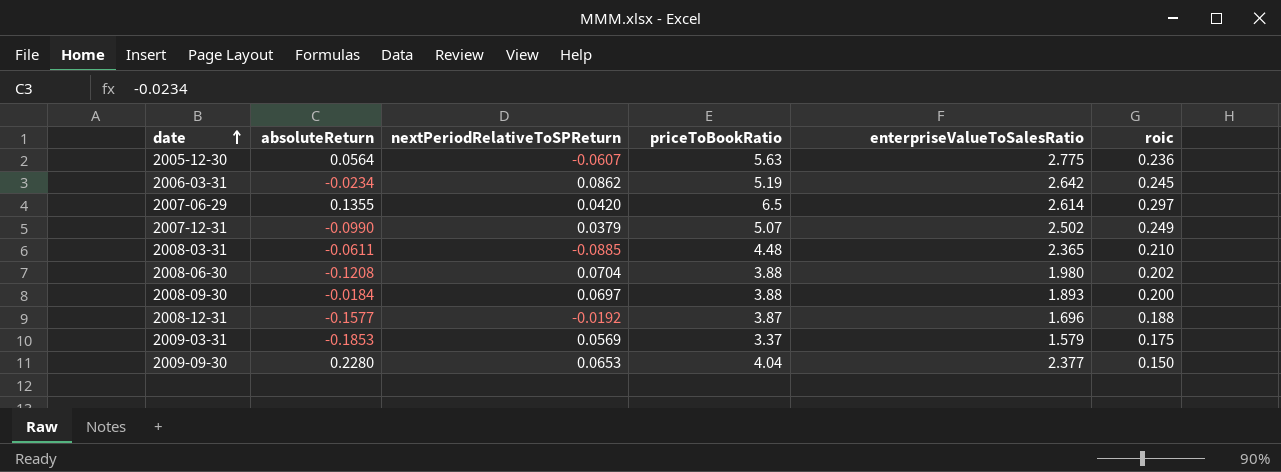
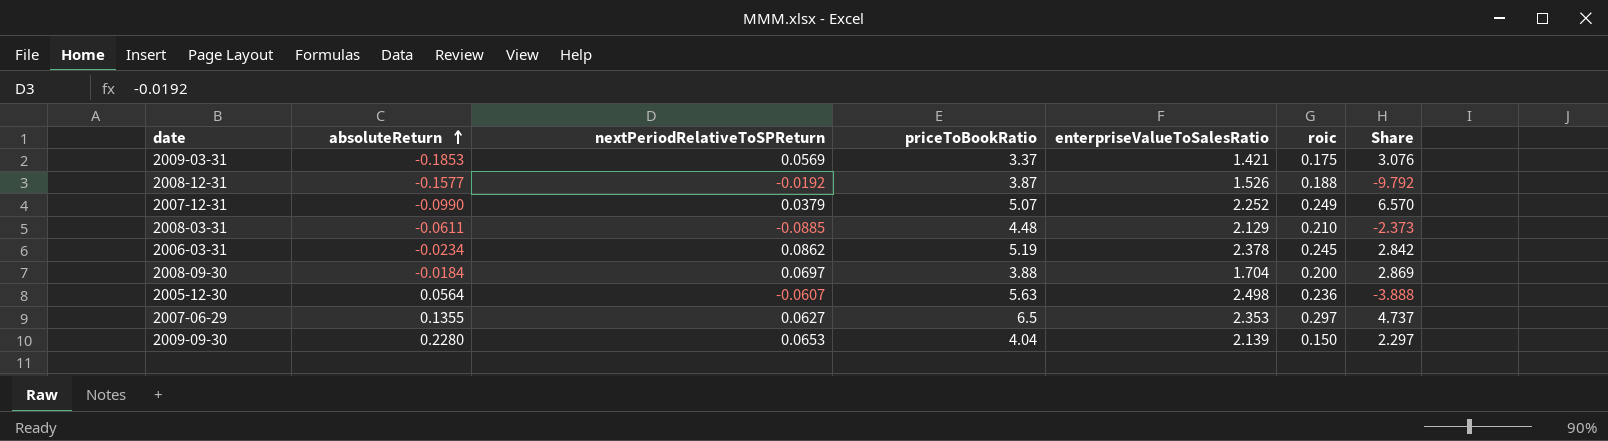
row order: date ascending -> absoluteReturn ascending
column Share | formula: none -> [roic] / [nextPeriodRelativeToSPReturn]
row 2008-06-30: -0.1208 | 0.0704 | 3.88 | 1.980 | 0.202 -> none
2009-03-31 | enterpriseValueToSalesRatio: 1.579 -> 1.421
2008-12-31 | enterpriseValueToSalesRatio: 1.696 -> 1.526
2007-12-31 | enterpriseValueToSalesRatio: 2.502 -> 2.252
2008-03-31 | enterpriseValueToSalesRatio: 2.365 -> 2.129
2006-03-31 | enterpriseValueToSalesRatio: 2.642 -> 2.378
2008-09-30 | enterpriseValueToSalesRatio: 1.893 -> 1.704
2005-12-30 | enterpriseValueToSalesRatio: 2.775 -> 2.498
2007-06-29 | nextPeriodRelativeToSPReturn: 0.0420 -> 0.0627
2007-06-29 | enterpriseValueToSalesRatio: 2.614 -> 2.353
2009-09-30 | enterpriseValueToSalesRatio: 2.377 -> 2.139

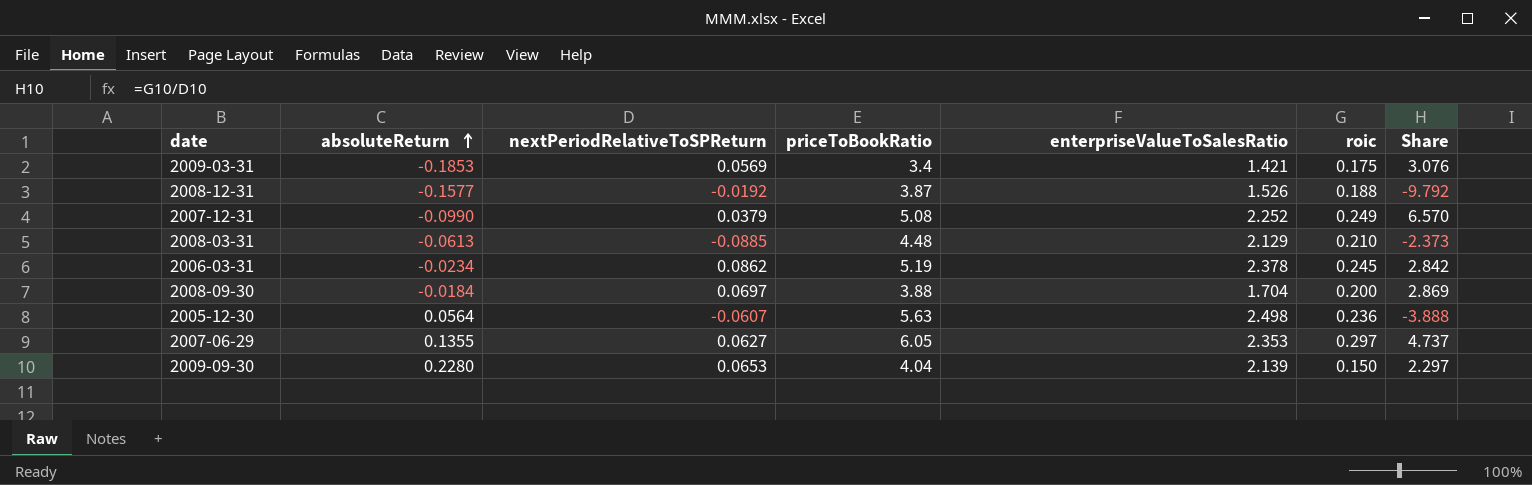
2009-03-31 | priceToBookRatio: 3.37 -> 3.4
2007-12-31 | priceToBookRatio: 5.07 -> 5.08
2008-03-31 | absoluteReturn: -0.0611 -> -0.0613
2007-06-29 | priceToBookRatio: 6.5 -> 6.05

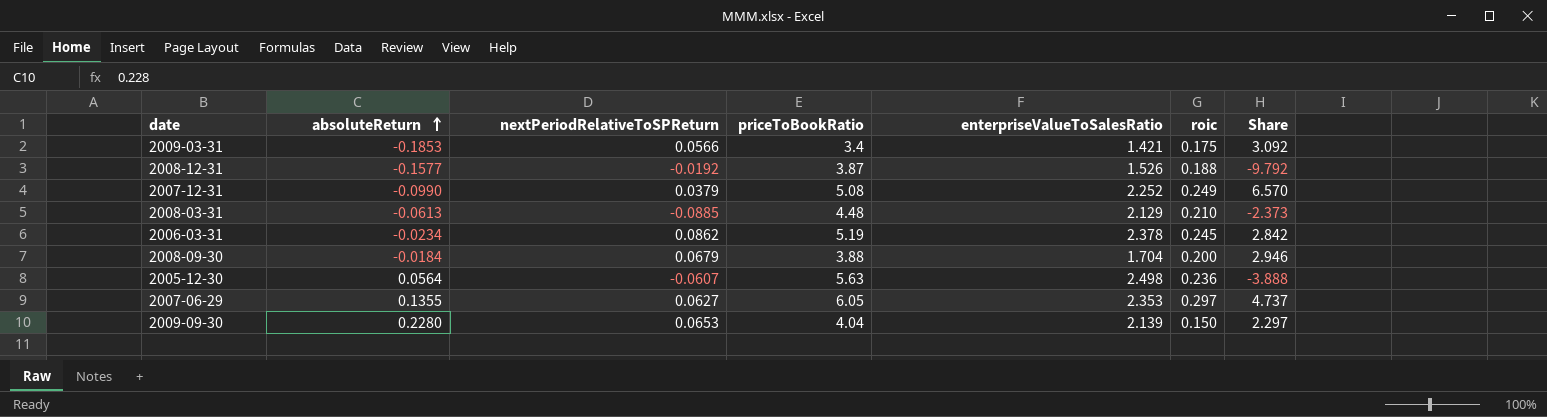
2009-03-31 | nextPeriodRelativeToSPReturn: 0.0569 -> 0.0566
2009-03-31 | Share: 3.076 -> 3.092
2008-09-30 | nextPeriodRelativeToSPReturn: 0.0697 -> 0.0679
2008-09-30 | Share: 2.869 -> 2.946

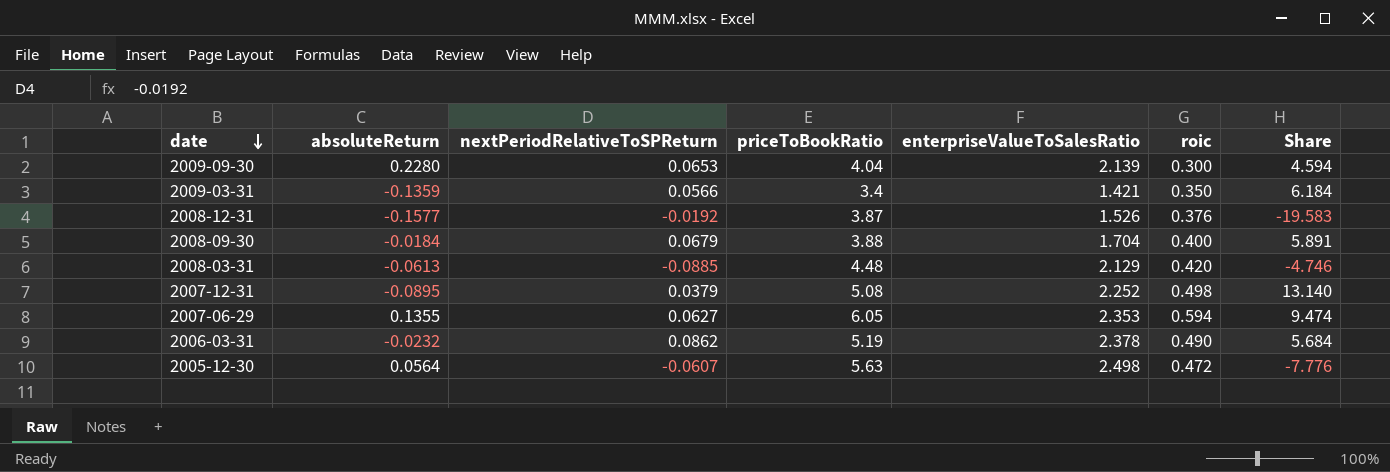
row order: absoluteReturn ascending -> date descending
2009-09-30 | roic: 0.150 -> 0.300
2009-09-30 | Share: 2.297 -> 4.594
2009-03-31 | absoluteReturn: -0.1853 -> -0.1359
2009-03-31 | roic: 0.175 -> 0.350
2009-03-31 | Share: 3.092 -> 6.184
2008-12-31 | roic: 0.188 -> 0.376
2008-12-31 | Share: -9.792 -> -19.583
2008-09-30 | roic: 0.200 -> 0.400
2008-09-30 | Share: 2.946 -> 5.891
2008-03-31 | roic: 0.210 -> 0.420
2008-03-31 | Share: -2.373 -> -4.746
2007-12-31 | absoluteReturn: -0.0990 -> -0.0895
2007-12-31 | roic: 0.249 -> 0.498
2007-12-31 | Share: 6.570 -> 13.140
2007-06-29 | roic: 0.297 -> 0.594
2007-06-29 | Share: 4.737 -> 9.474
2006-03-31 | absoluteReturn: -0.0234 -> -0.0232
2006-03-31 | roic: 0.245 -> 0.490
2006-03-31 | Share: 2.842 -> 5.684
2005-12-30 | roic: 0.236 -> 0.472
2005-12-30 | Share: -3.888 -> -7.776

